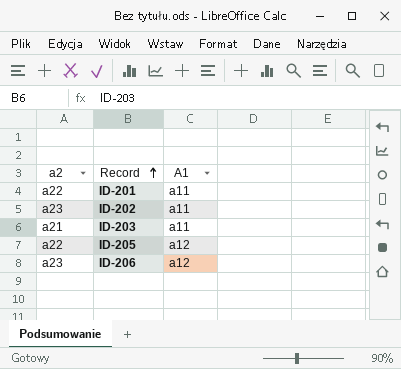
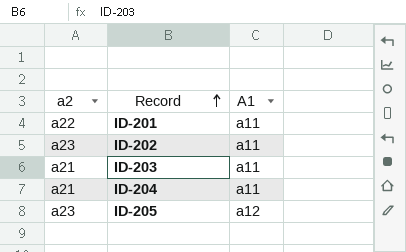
row ID-206: a23 | a12 -> none
row ID-204: none -> a21 | a11
ID-205 | a2: a22 -> a23

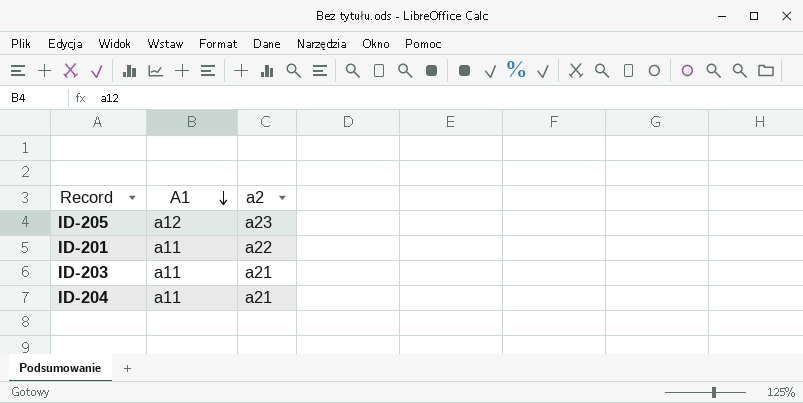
row order: Record ascending -> A1 descending
column a2 | position: 1 -> 3
row ID-202: a23 | a11 -> none

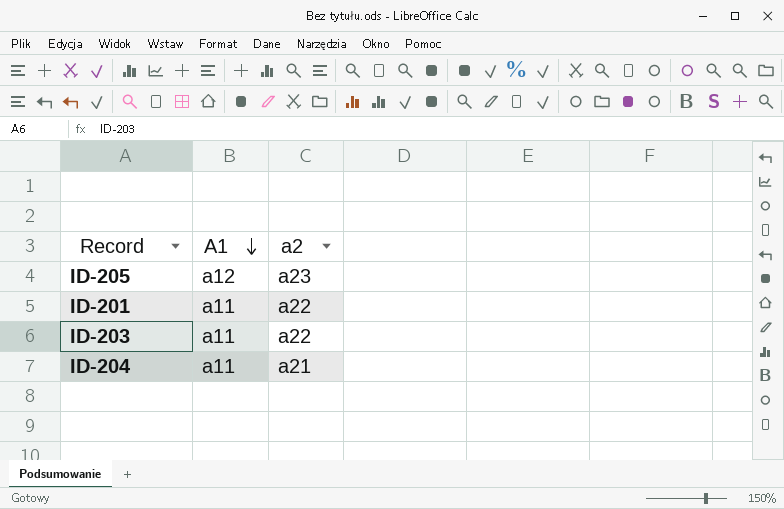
ID-203 | a2: a21 -> a22

